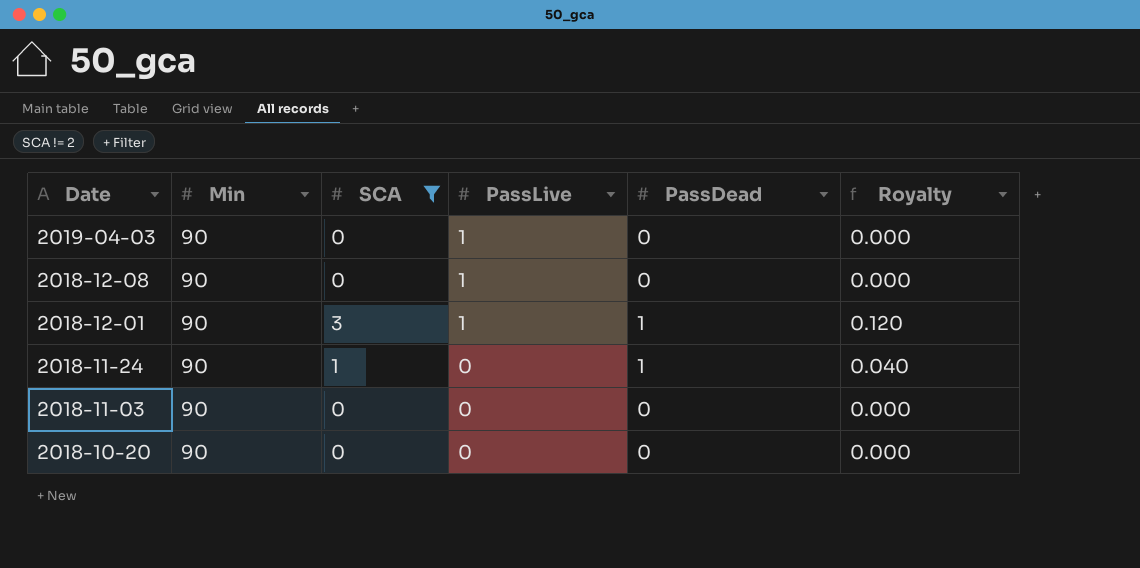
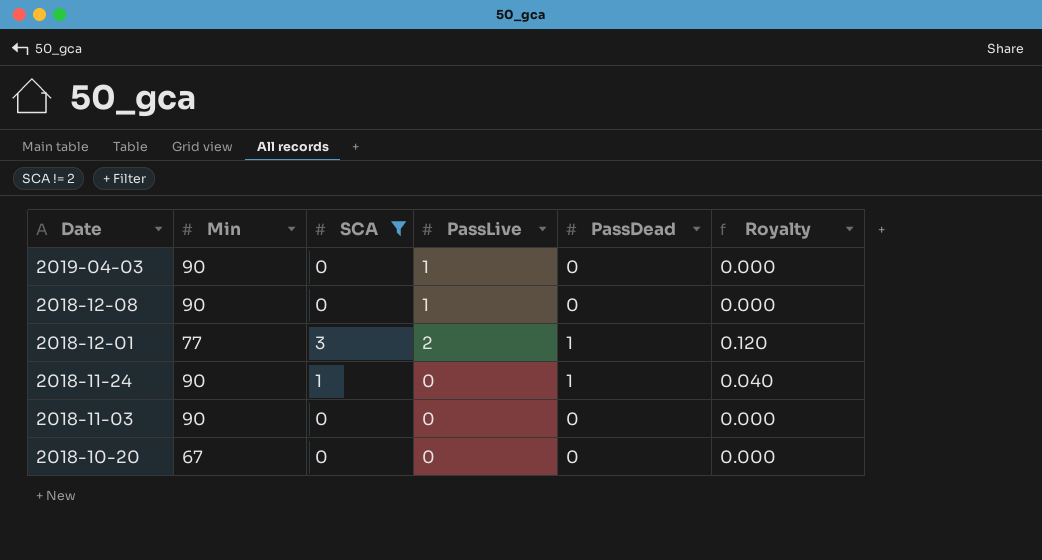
2018-12-01 | Min: 90 -> 77
2018-12-01 | PassLive: 1 -> 2
2018-10-20 | Min: 90 -> 67

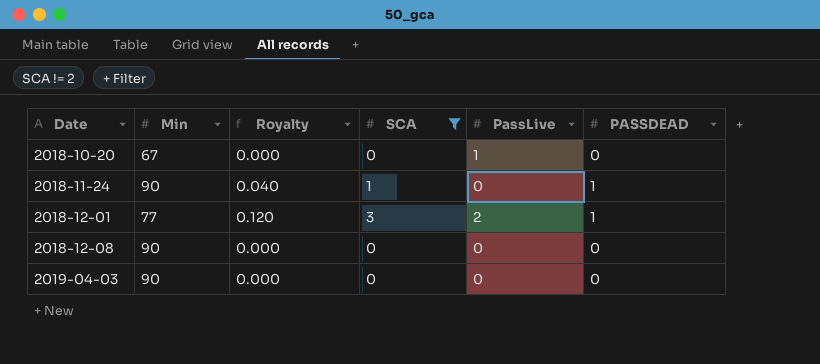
row order: Date descending -> Date ascending
column Royalty | position: 6 -> 3
column name: PassDead -> PASSDEAD
row 2018-11-03: 90 | 0 | 0 | 0 | 0.000 -> none
2018-10-20 | PassLive: 0 -> 1
2018-12-08 | PassLive: 1 -> 0
2019-04-03 | PassLive: 1 -> 0

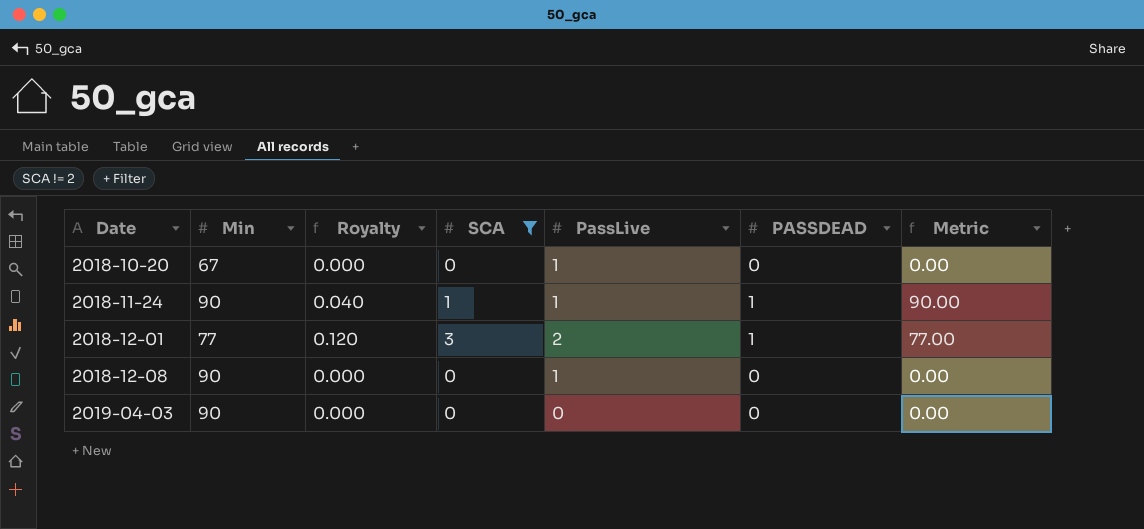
column Metric | formula: none -> [Min] * [PASSDEAD]
2018-11-24 | PassLive: 0 -> 1
2018-12-08 | PassLive: 0 -> 1

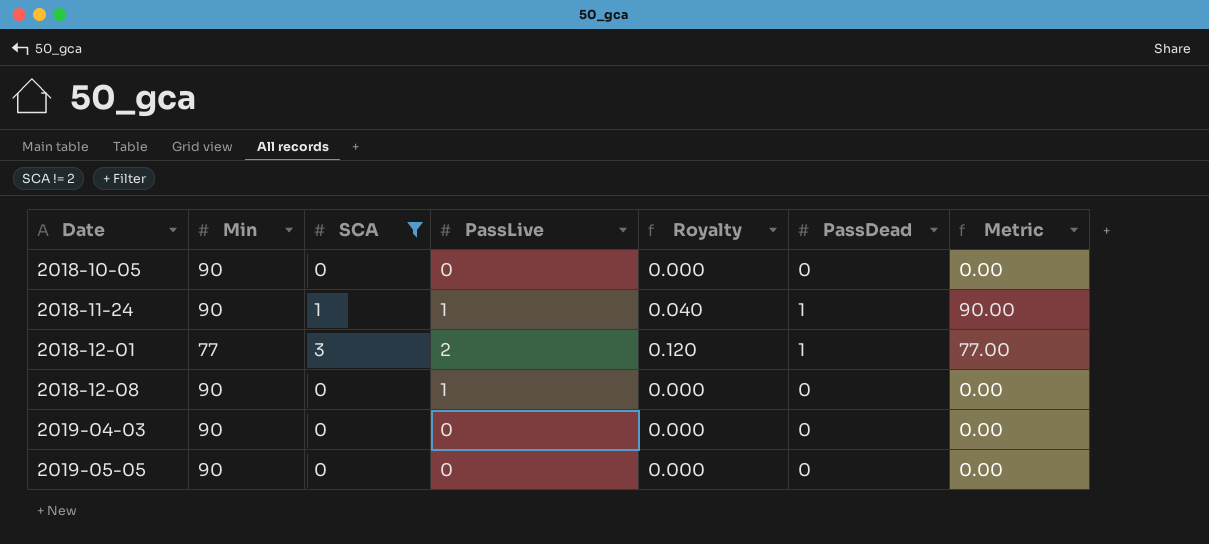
column Royalty | position: 3 -> 5
column name: PASSDEAD -> PassDead
row 2018-10-20: 67 | 0.000 | 0 | 1 | 0 | 0.00 -> none
row 2018-10-05: none -> 90 | 0 | 0 | 0.000 | 0 | 0.00
row 2019-05-05: none -> 90 | 0 | 0 | 0.000 | 0 | 0.00

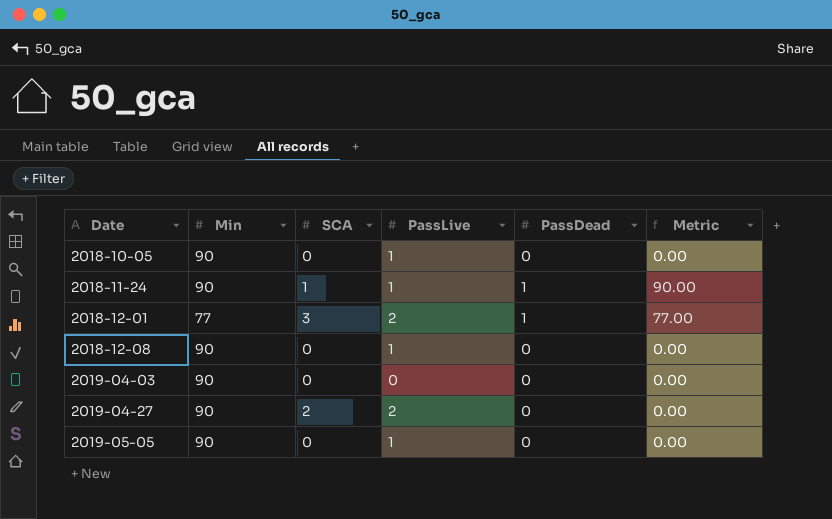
filter: SCA != 2 -> none
column Royalty | formula: [SCA] * 0.04 -> none
2018-10-05 | PassLive: 0 -> 1
2019-05-05 | PassLive: 0 -> 1

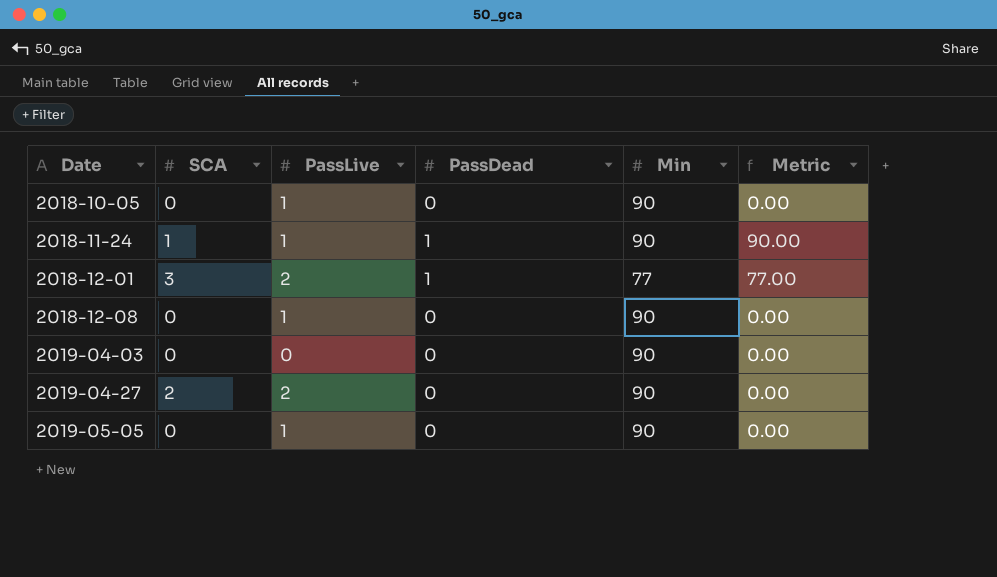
column Min | position: 2 -> 5

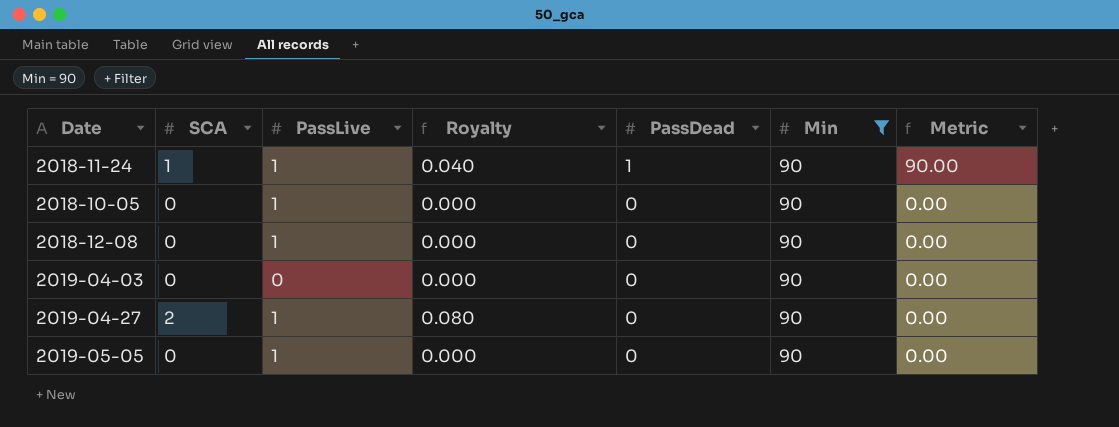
filter: none -> Min = 90
row order: Date ascending -> PassDead descending
column Royalty | formula: none -> [SCA] * 0.04
2019-04-27 | PassLive: 2 -> 1

